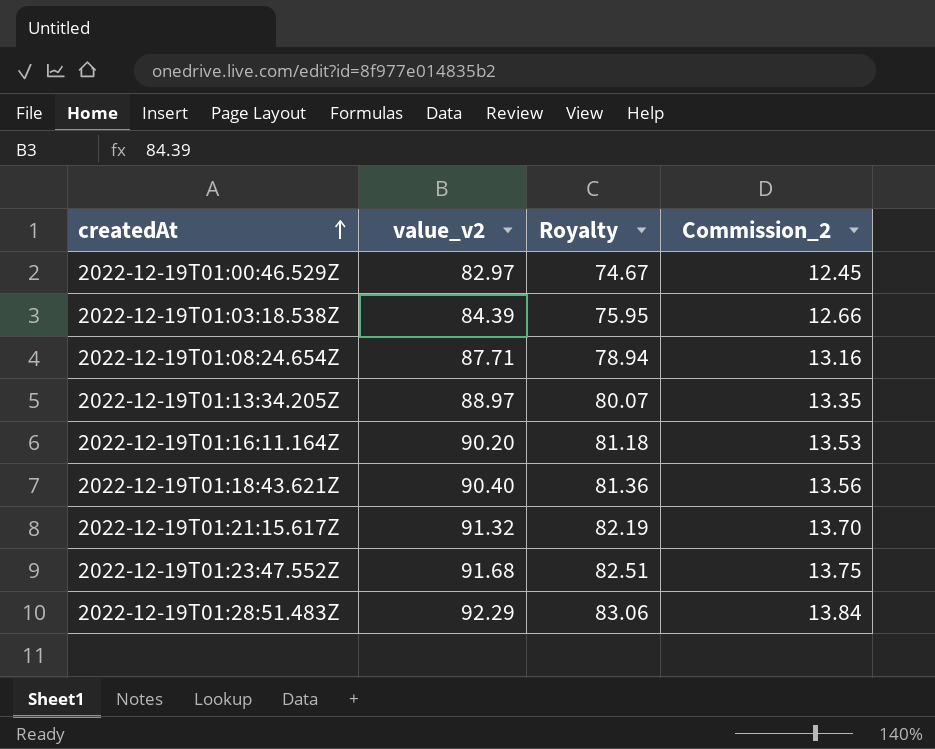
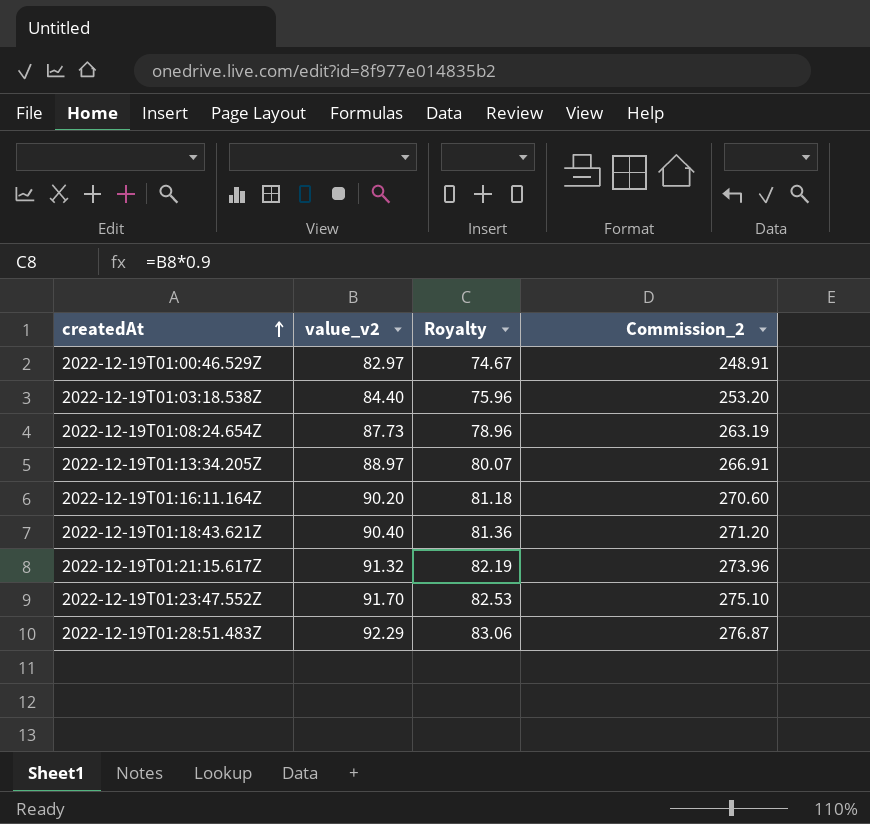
column Commission_2 | formula: [value_v2] * 0.15 -> [value_v2] * 3
2022-12-19T01:03:18.538Z | value_v2: 84.39 -> 84.40
2022-12-19T01:03:18.538Z | Royalty: 75.95 -> 75.96
2022-12-19T01:08:24.654Z | value_v2: 87.71 -> 87.73
2022-12-19T01:08:24.654Z | Royalty: 78.94 -> 78.96
2022-12-19T01:23:47.552Z | value_v2: 91.68 -> 91.70
2022-12-19T01:23:47.552Z | Royalty: 82.51 -> 82.53

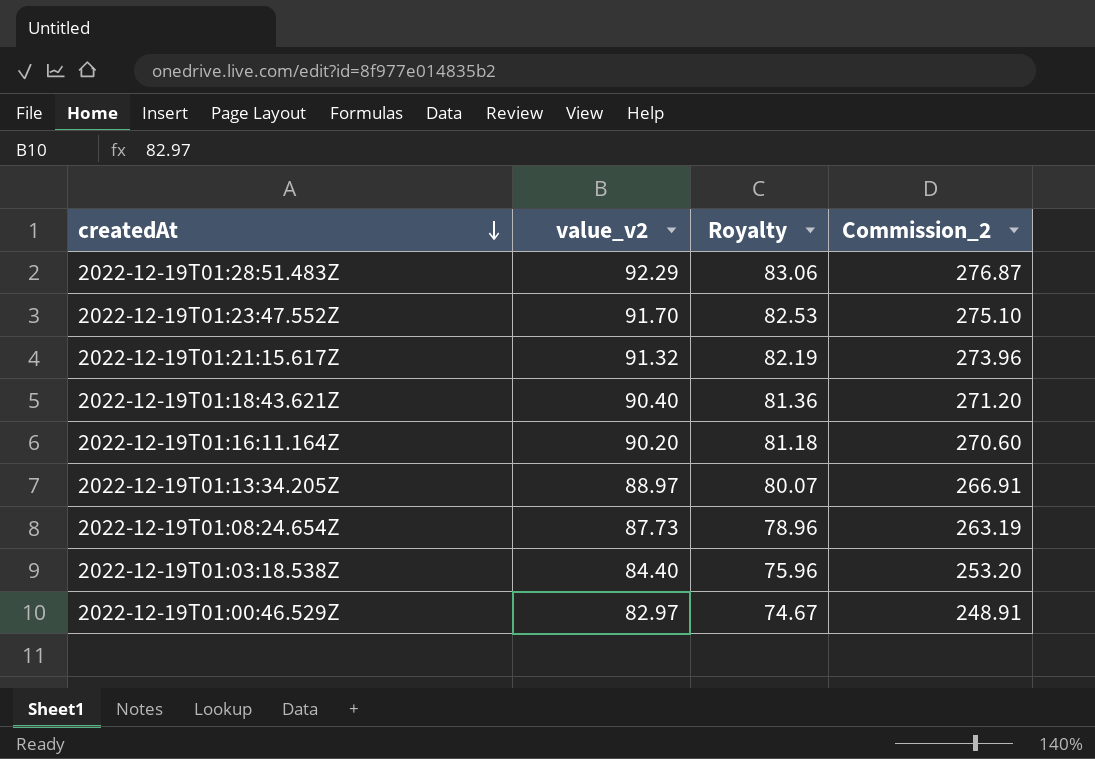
row order: createdAt ascending -> createdAt descending

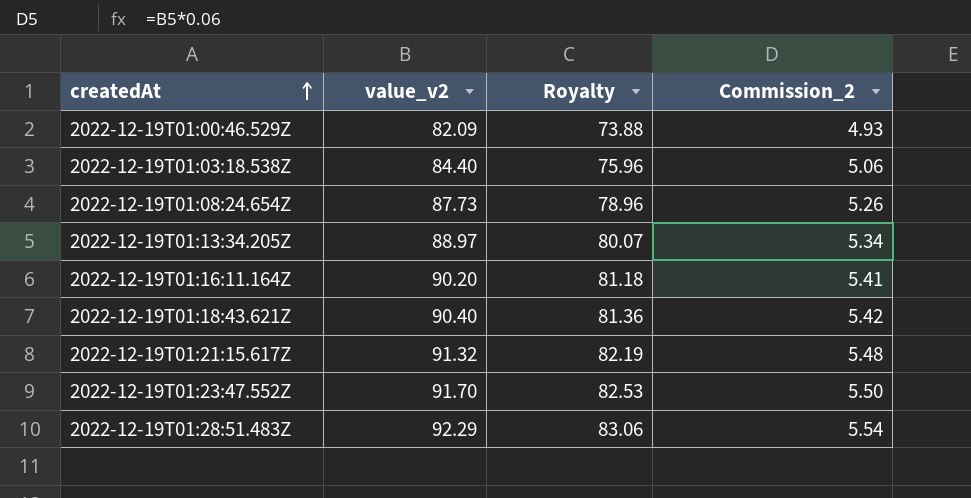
row order: createdAt descending -> createdAt ascending
column Commission_2 | formula: [value_v2] * 3 -> [value_v2] * 0.06
2022-12-19T01:00:46.529Z | value_v2: 82.97 -> 82.09
2022-12-19T01:00:46.529Z | Royalty: 74.67 -> 73.88

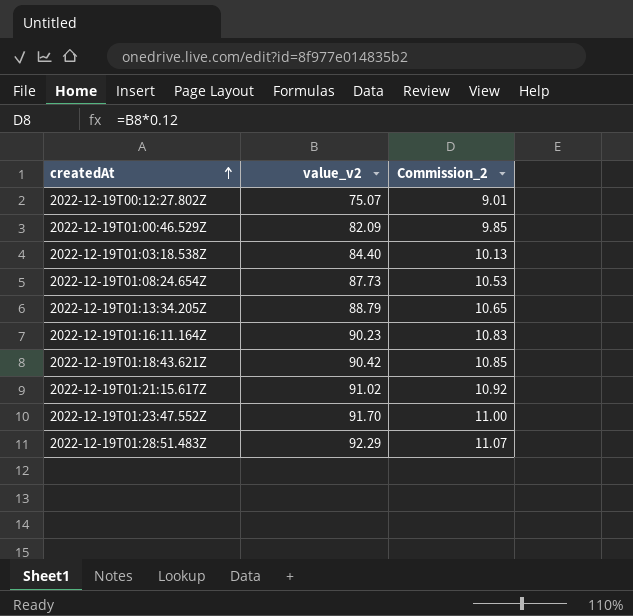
column Royalty | formula: [value_v2] * 0.9 -> none
column Commission_2 | formula: [value_v2] * 0.06 -> [value_v2] * 0.12
row 2022-12-19T00:12:27.802Z: none -> 75.07 | 9.01
2022-12-19T01:13:34.205Z | value_v2: 88.97 -> 88.79
2022-12-19T01:16:11.164Z | value_v2: 90.20 -> 90.23
2022-12-19T01:18:43.621Z | value_v2: 90.40 -> 90.42
2022-12-19T01:21:15.617Z | value_v2: 91.32 -> 91.02

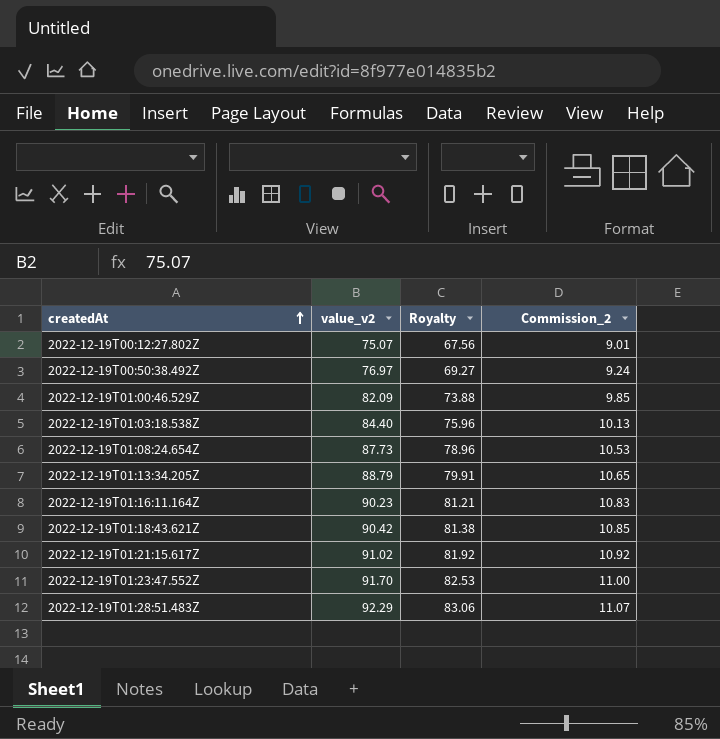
column Royalty | formula: none -> [value_v2] * 0.9
row 2022-12-19T00:50:38.492Z: none -> 76.97 | 69.27 | 9.24

